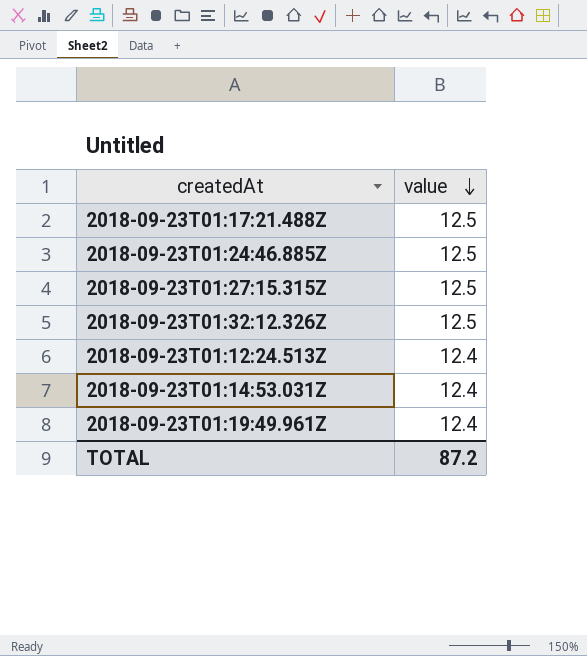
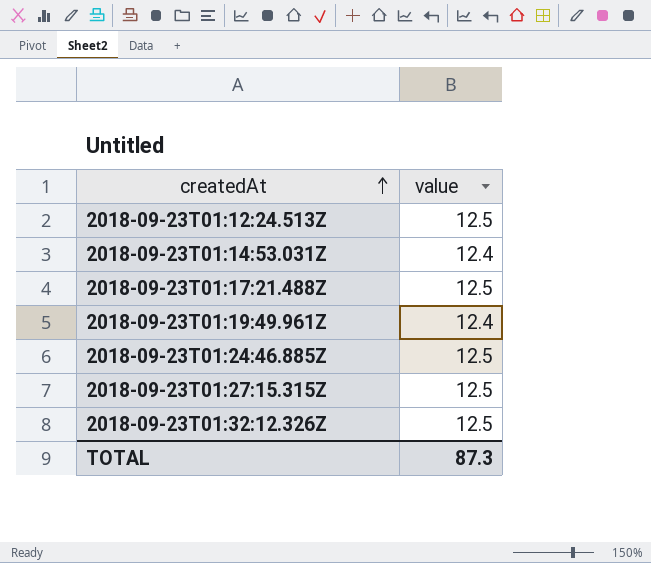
row order: value descending -> createdAt ascending
2018-09-23T01:12:24.513Z | value: 12.4 -> 12.5
TOTAL | value: 87.2 -> 87.3

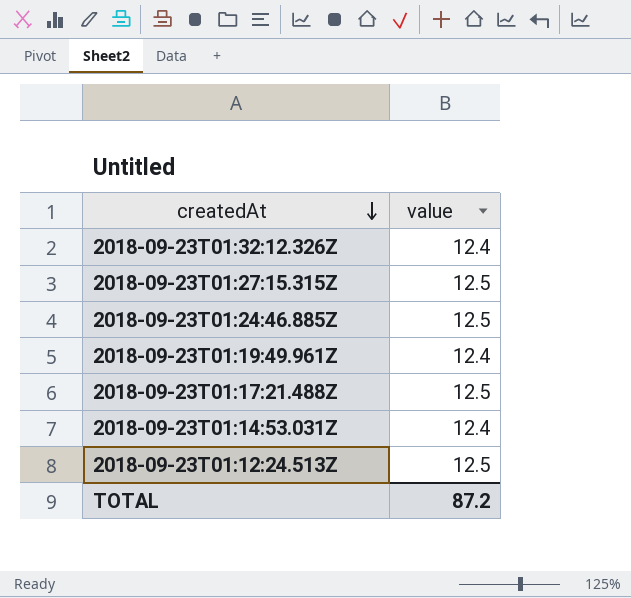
row order: createdAt ascending -> createdAt descending
2018-09-23T01:32:12.326Z | value: 12.5 -> 12.4
TOTAL | value: 87.3 -> 87.2

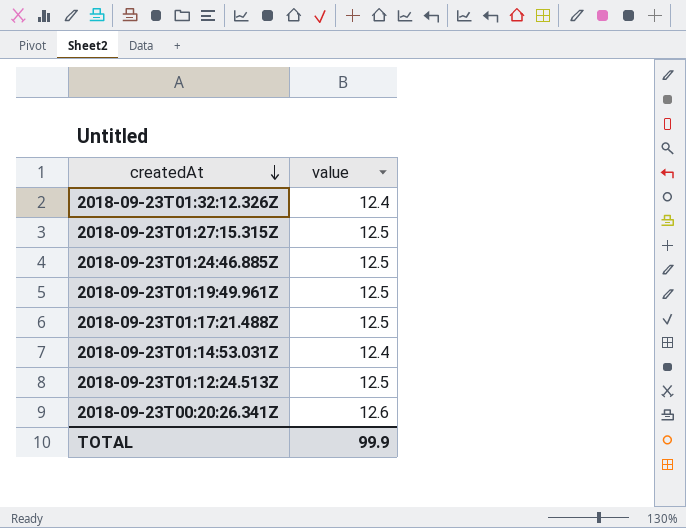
2018-09-23T01:19:49.961Z | value: 12.4 -> 12.5
row 2018-09-23T00:20:26.341Z: none -> 12.6
TOTAL | value: 87.2 -> 99.9

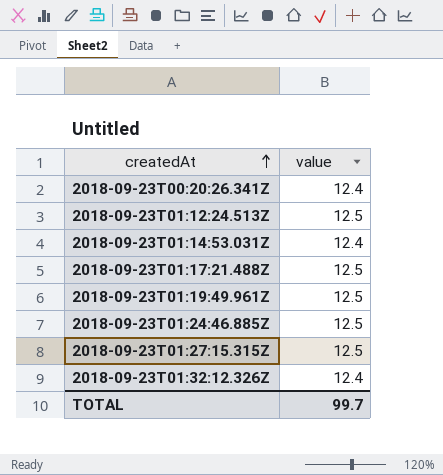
row order: createdAt descending -> createdAt ascending
2018-09-23T00:20:26.341Z | value: 12.6 -> 12.4
TOTAL | value: 99.9 -> 99.7

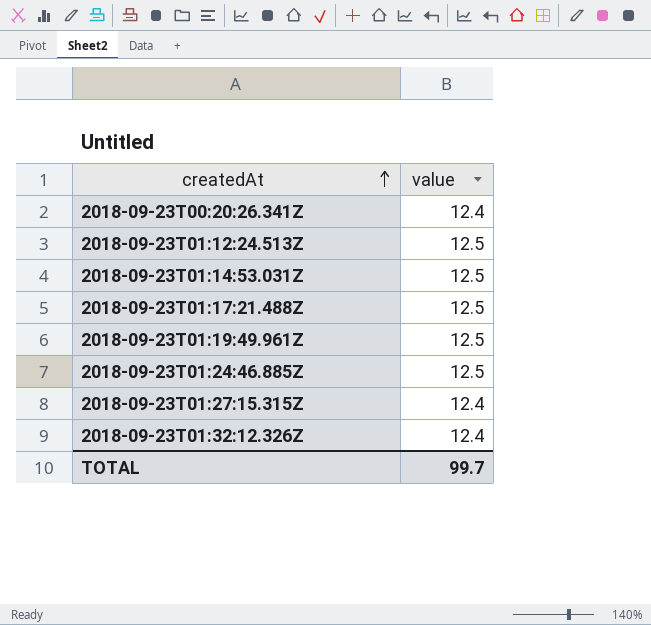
2018-09-23T01:14:53.031Z | value: 12.4 -> 12.5
2018-09-23T01:27:15.315Z | value: 12.5 -> 12.4

